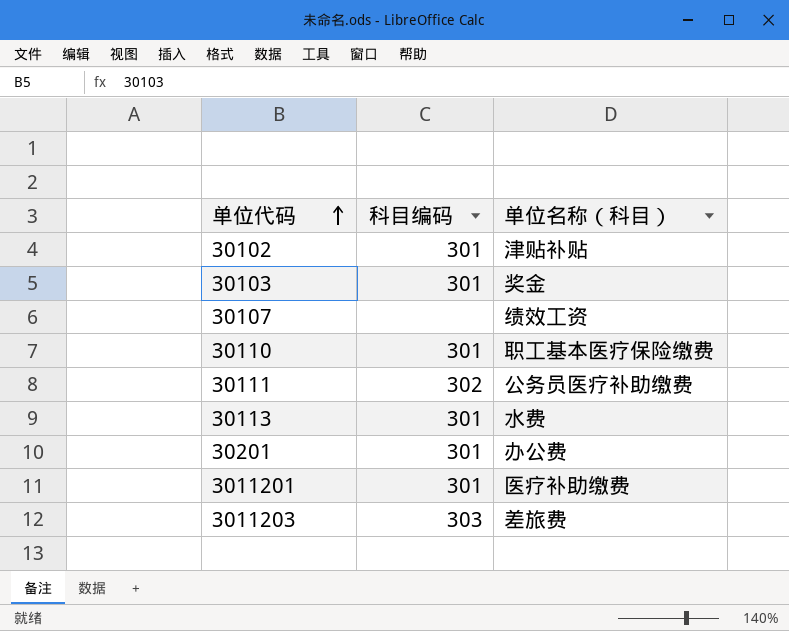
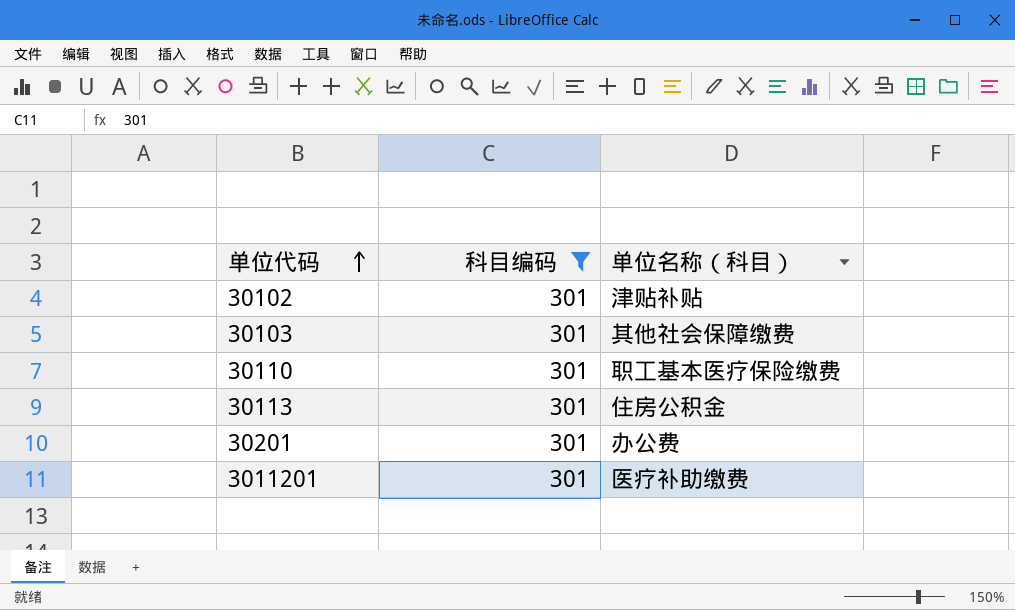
filter: none -> 科目编码 = 301
30103 | 单位名称（科目）: 奖金 -> 其他社会保障缴费
30113 | 单位名称（科目）: 水费 -> 住房公积金

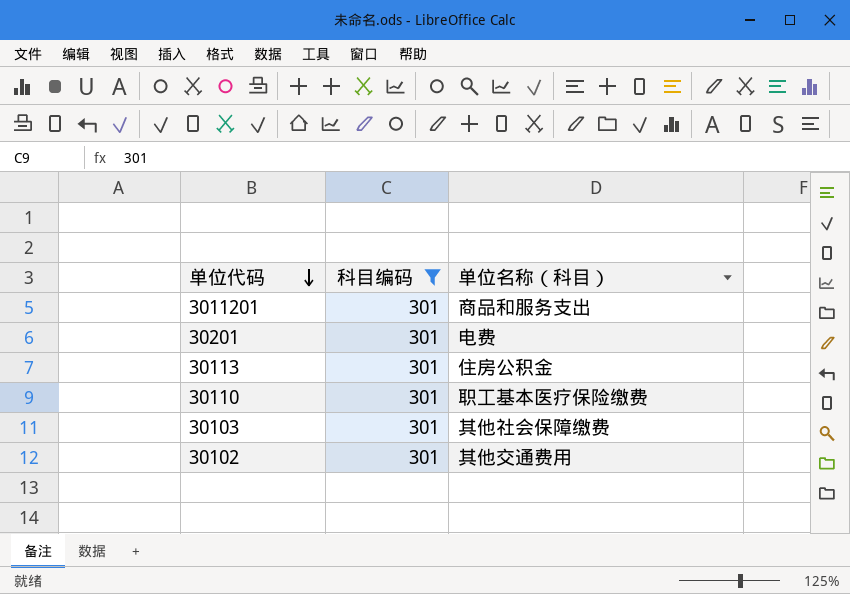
row order: 单位代码 ascending -> 单位代码 descending
3011201 | 单位名称（科目）: 医疗补助缴费 -> 商品和服务支出
30201 | 单位名称（科目）: 办公费 -> 电费
30102 | 单位名称（科目）: 津贴补贴 -> 其他交通费用

